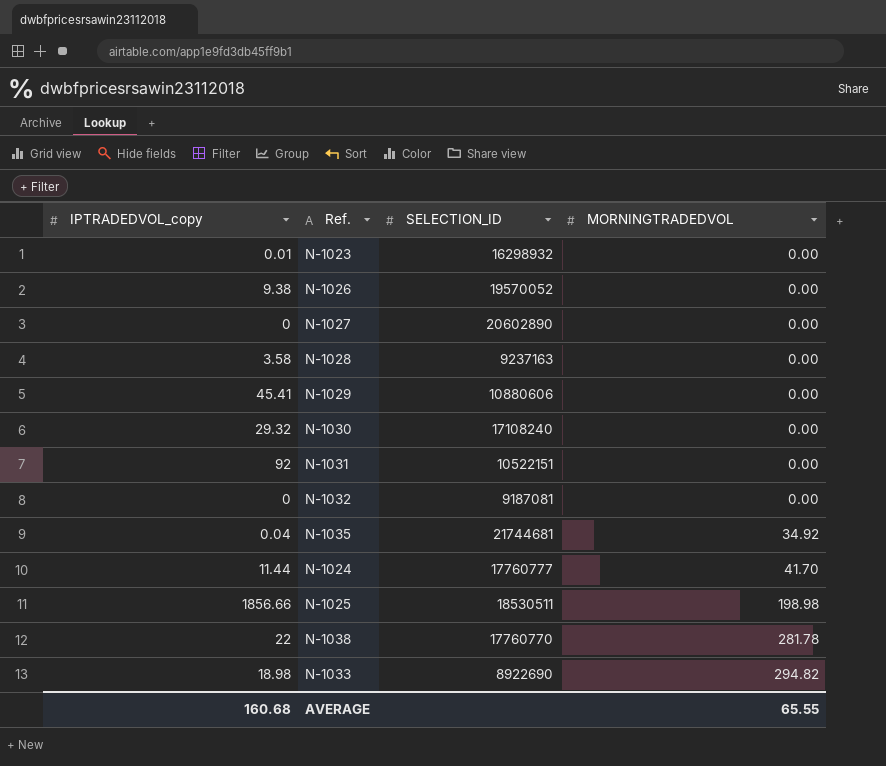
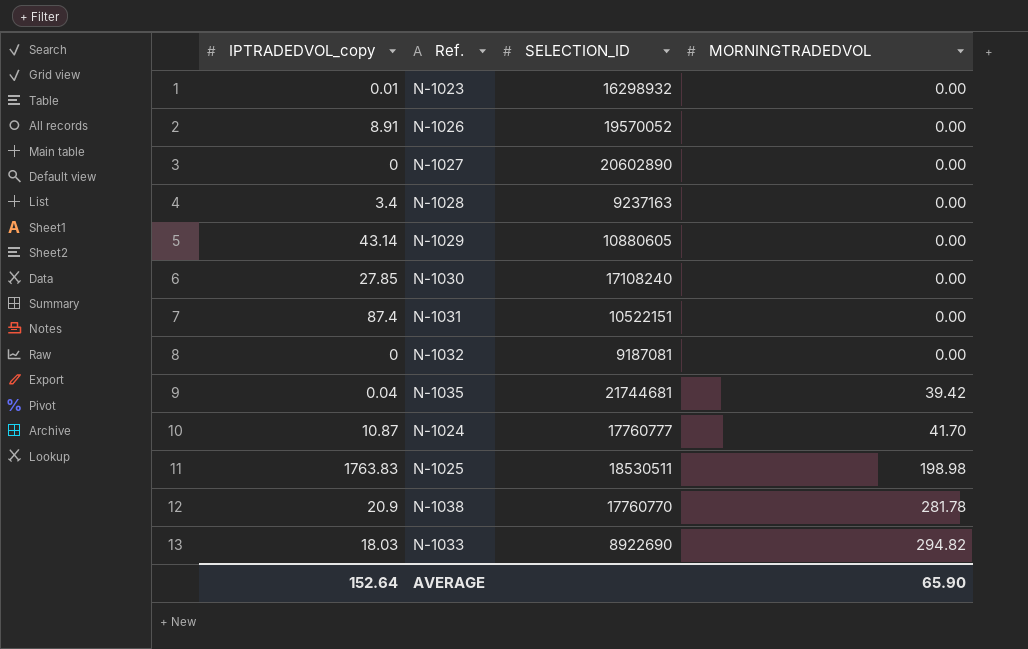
N-1026 | IPTRADEDVOL_copy: 9.38 -> 8.91
N-1028 | IPTRADEDVOL_copy: 3.58 -> 3.4
N-1029 | IPTRADEDVOL_copy: 45.41 -> 43.14
N-1029 | SELECTION_ID: 10880606 -> 10880605
N-1030 | IPTRADEDVOL_copy: 29.32 -> 27.85
N-1031 | IPTRADEDVOL_copy: 92 -> 87.4
N-1035 | MORNINGTRADEDVOL: 34.92 -> 39.42
N-1024 | IPTRADEDVOL_copy: 11.44 -> 10.87
N-1025 | IPTRADEDVOL_copy: 1856.66 -> 1763.83
N-1038 | IPTRADEDVOL_copy: 22 -> 20.9
N-1033 | IPTRADEDVOL_copy: 18.98 -> 18.03
AVERAGE | IPTRADEDVOL_copy: 160.68 -> 152.64
AVERAGE | MORNINGTRADEDVOL: 65.55 -> 65.90

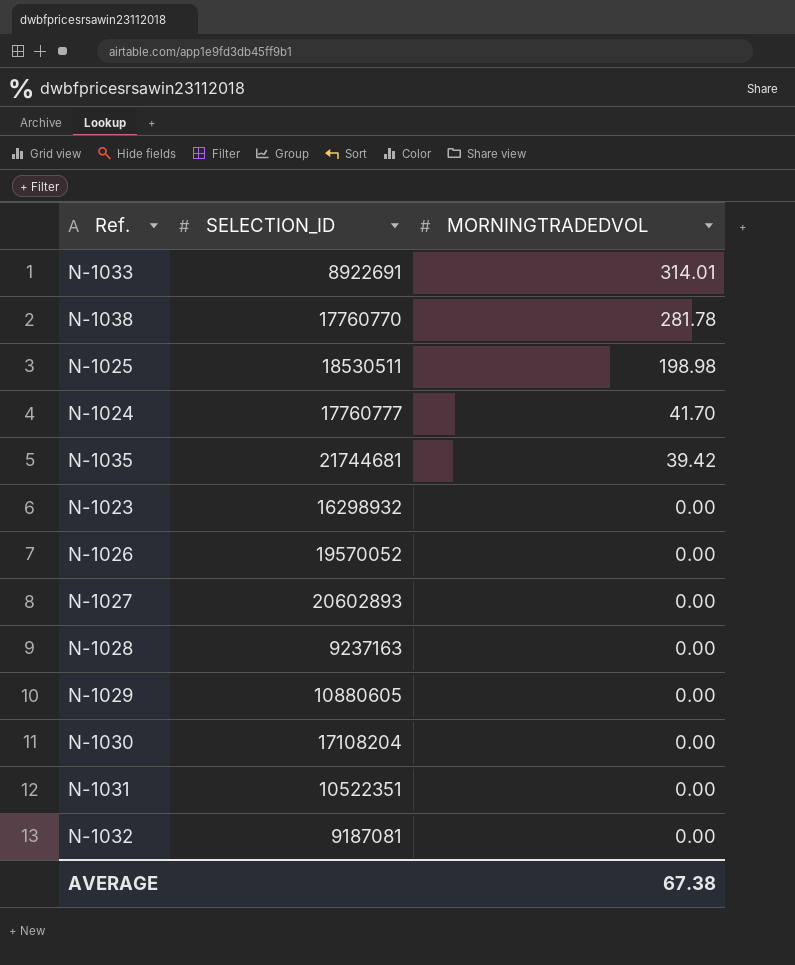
row order: MORNINGTRADEDVOL ascending -> MORNINGTRADEDVOL descending
column IPTRADEDVOL_copy | position: 1 -> none
N-1033 | SELECTION_ID: 8922690 -> 8922691
N-1033 | MORNINGTRADEDVOL: 294.82 -> 314.01
N-1027 | SELECTION_ID: 20602890 -> 20602893
N-1030 | SELECTION_ID: 17108240 -> 17108204
N-1031 | SELECTION_ID: 10522151 -> 10522351
AVERAGE | MORNINGTRADEDVOL: 65.90 -> 67.38

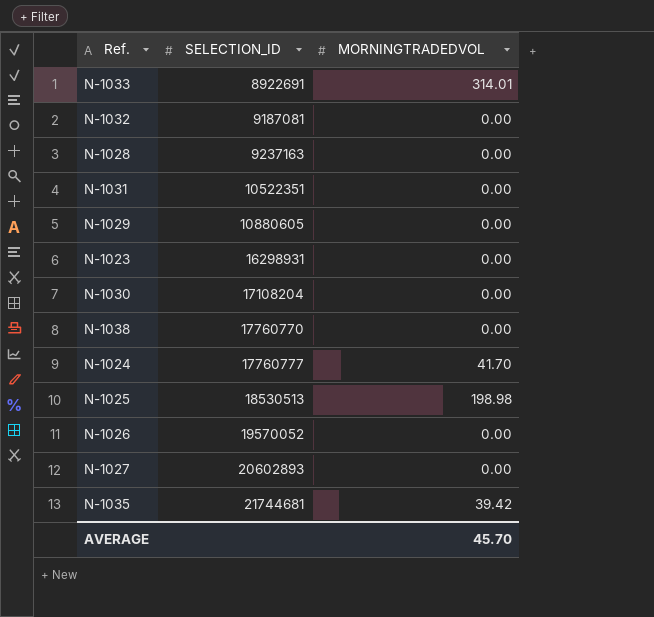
row order: MORNINGTRADEDVOL descending -> SELECTION_ID ascending
N-1023 | SELECTION_ID: 16298932 -> 16298931
N-1038 | MORNINGTRADEDVOL: 281.78 -> 0.00
N-1025 | SELECTION_ID: 18530511 -> 18530513
AVERAGE | MORNINGTRADEDVOL: 67.38 -> 45.70

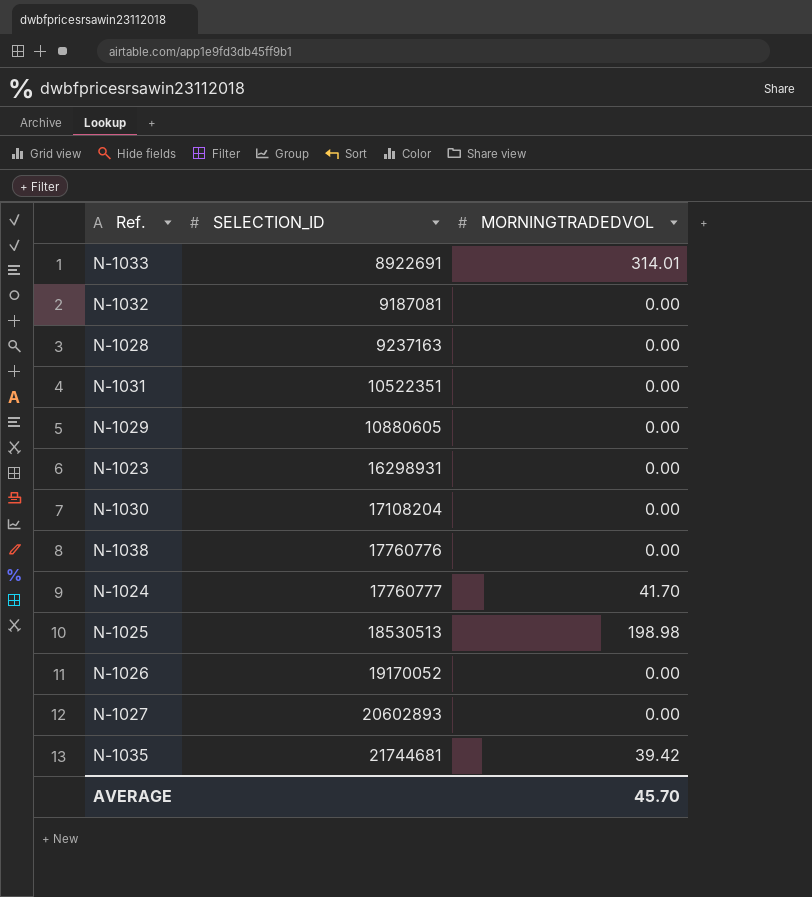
N-1038 | SELECTION_ID: 17760770 -> 17760776
N-1026 | SELECTION_ID: 19570052 -> 19170052

